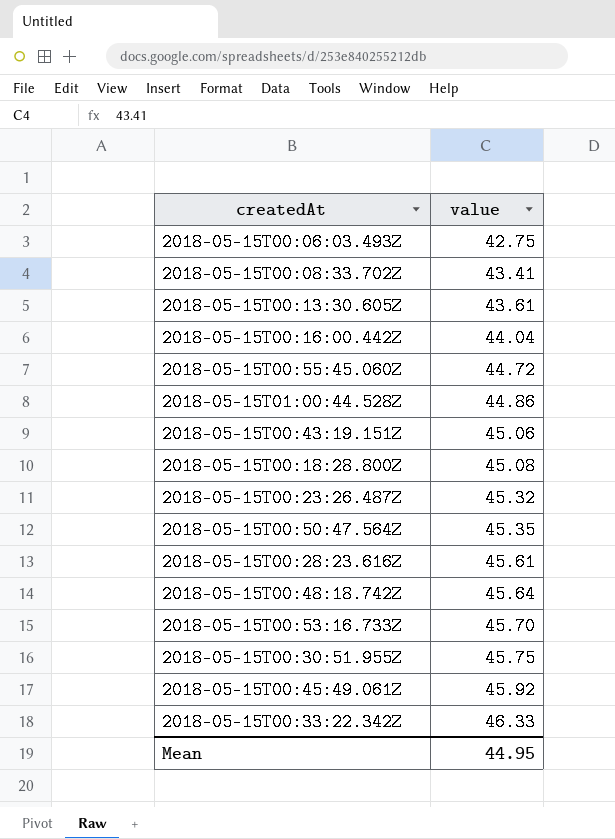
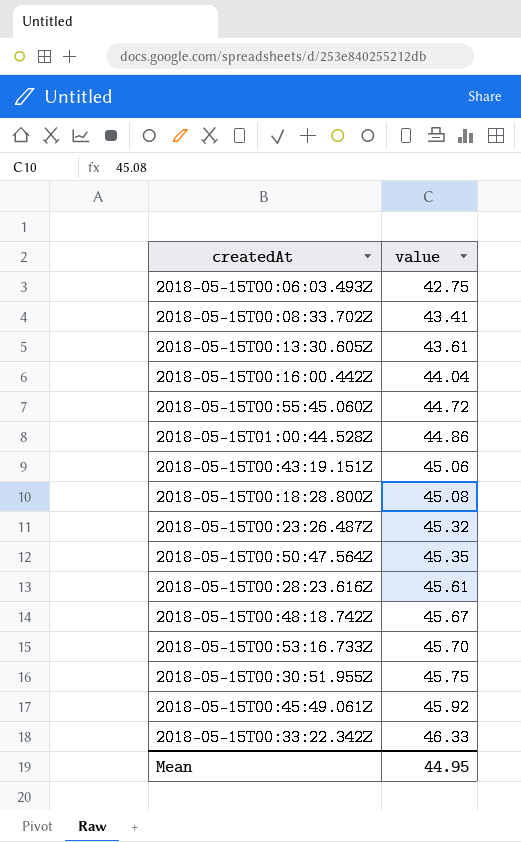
2018-05-15T00:48:18.742Z | value: 45.64 -> 45.67

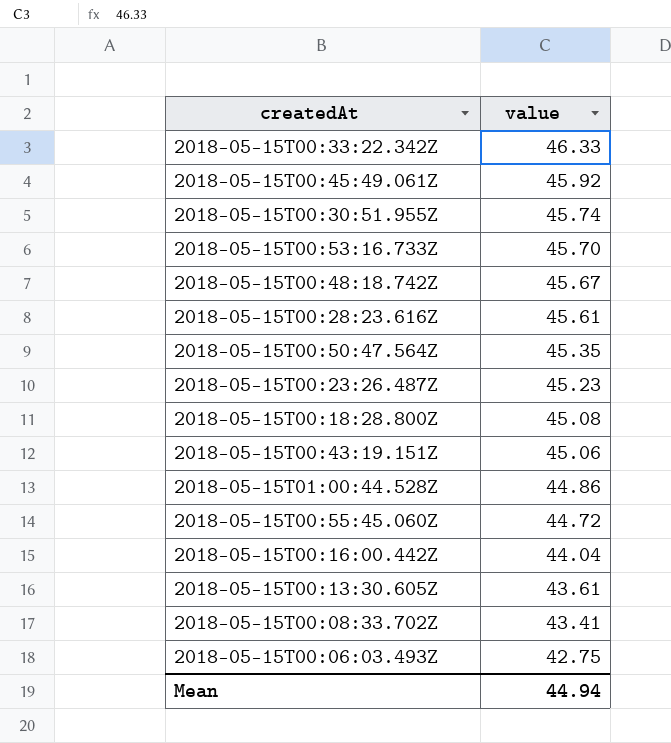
row order: value ascending -> value descending
2018-05-15T00:30:51.955Z | value: 45.75 -> 45.74
2018-05-15T00:23:26.487Z | value: 45.32 -> 45.23
Mean | value: 44.95 -> 44.94

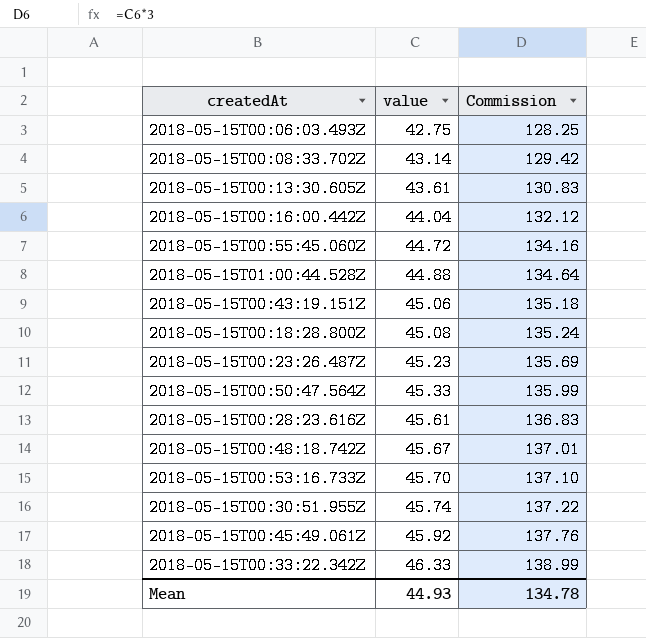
row order: value descending -> value ascending
column Commission | formula: none -> [value] * 3
2018-05-15T00:08:33.702Z | value: 43.41 -> 43.14
2018-05-15T01:00:44.528Z | value: 44.86 -> 44.88
2018-05-15T00:50:47.564Z | value: 45.35 -> 45.33
Mean | value: 44.94 -> 44.93

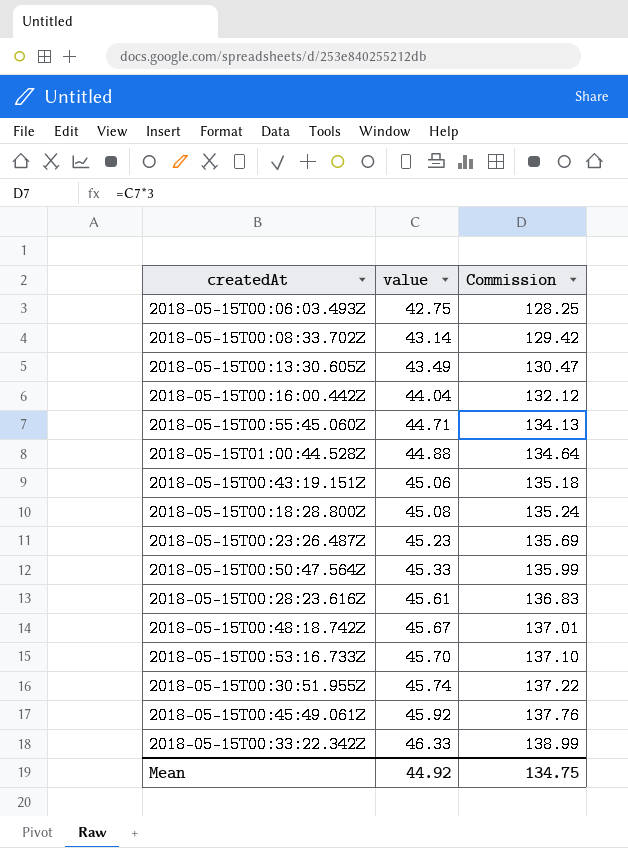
2018-05-15T00:13:30.605Z | value: 43.61 -> 43.49
2018-05-15T00:13:30.605Z | Commission: 130.83 -> 130.47
2018-05-15T00:55:45.060Z | value: 44.72 -> 44.71
2018-05-15T00:55:45.060Z | Commission: 134.16 -> 134.13
Mean | value: 44.93 -> 44.92
Mean | Commission: 134.78 -> 134.75

